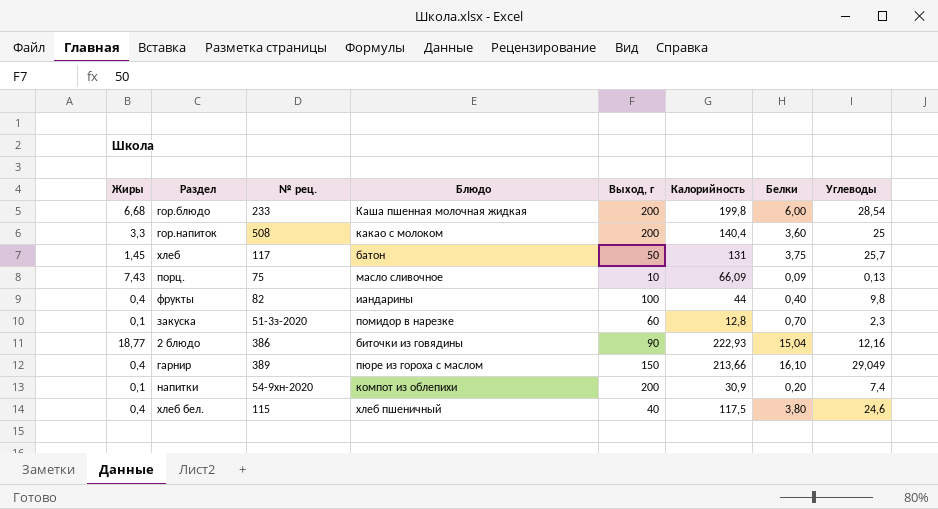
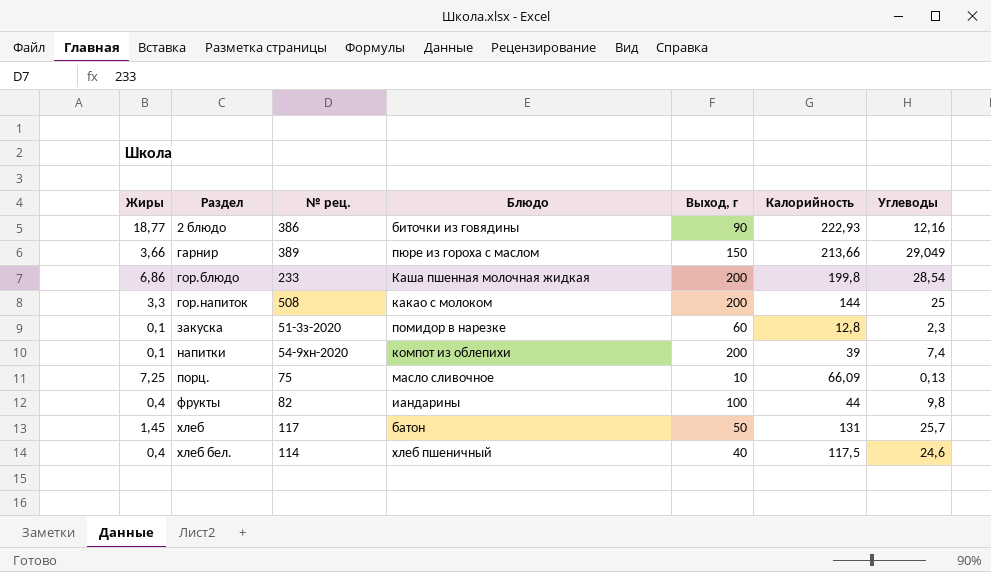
row order: none -> Раздел ascending
column Белки | position: 7 -> none
гарнир | Жиры: 0,4 -> 3,66
гор.блюдо | Жиры: 6,68 -> 6,86
гор.напиток | Калорийность: 140,4 -> 144
напитки | Калорийность: 30,9 -> 39
порц. | Жиры: 7,43 -> 7,25
хлеб бел. | № рец.: 115 -> 114

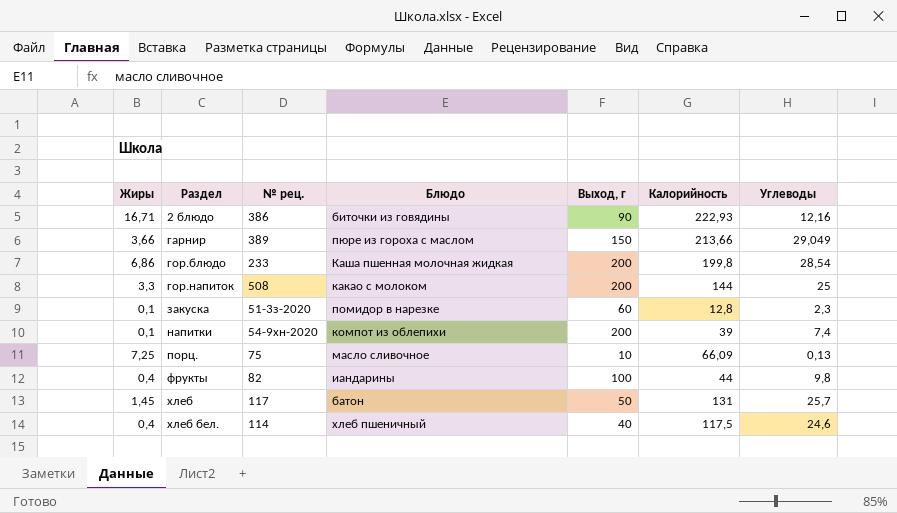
2 блюдо | Жиры: 18,77 -> 16,71

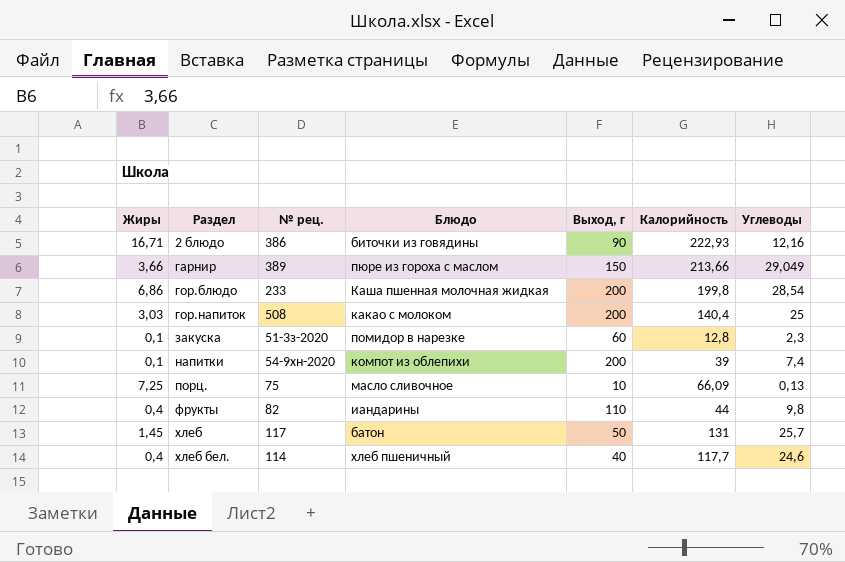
гор.напиток | Жиры: 3,3 -> 3,03
гор.напиток | Калорийность: 144 -> 140,4
фрукты | Выход, г: 100 -> 110
хлеб бел. | Калорийность: 117,5 -> 117,7

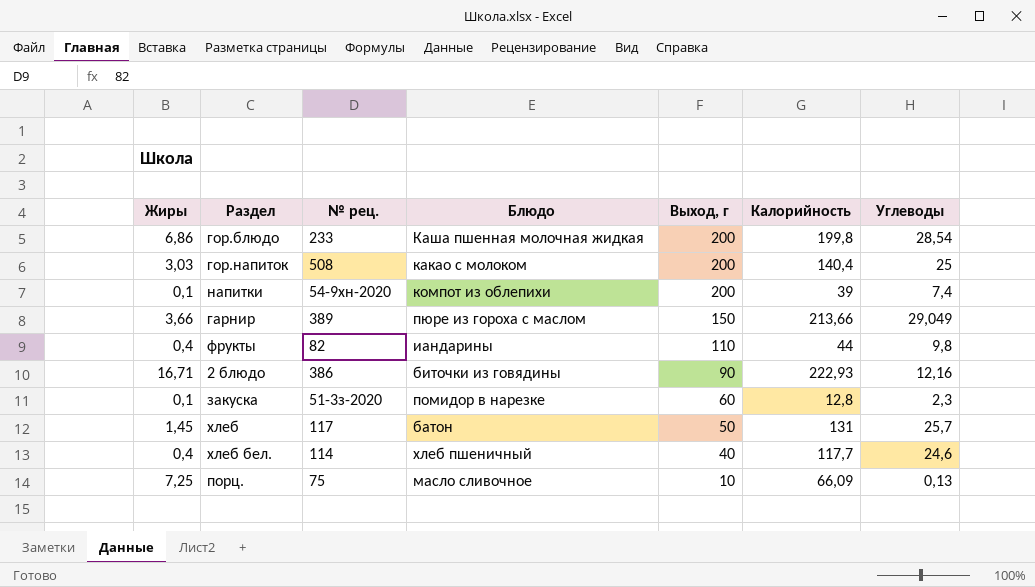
row order: Раздел ascending -> Выход, г descending

